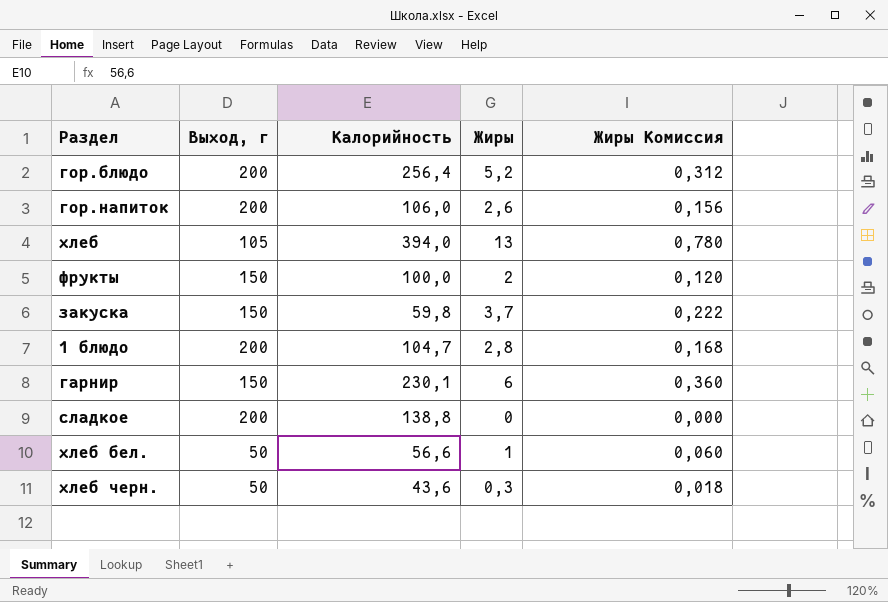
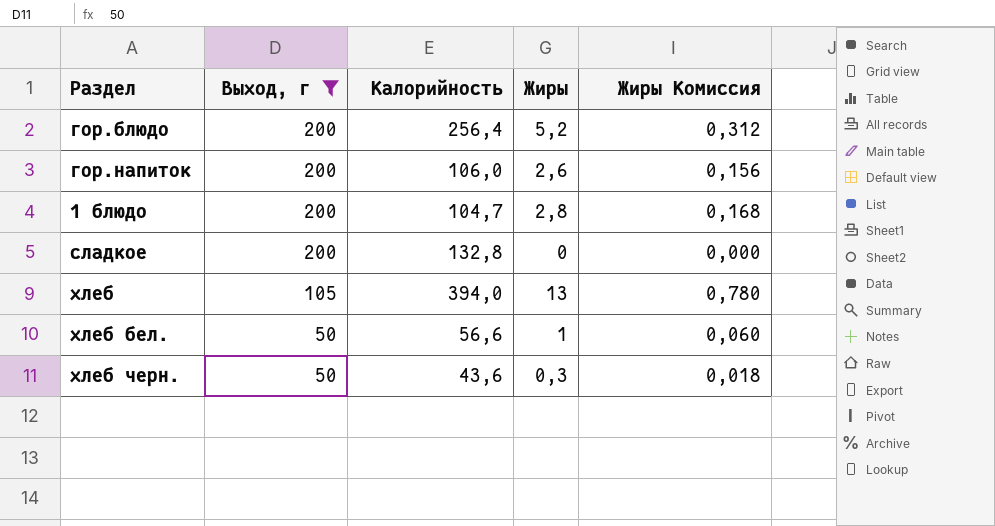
filter: none -> Выход, г != 150
row order: none -> Выход, г descending
сладкое | Калорийность: 138,8 -> 132,8

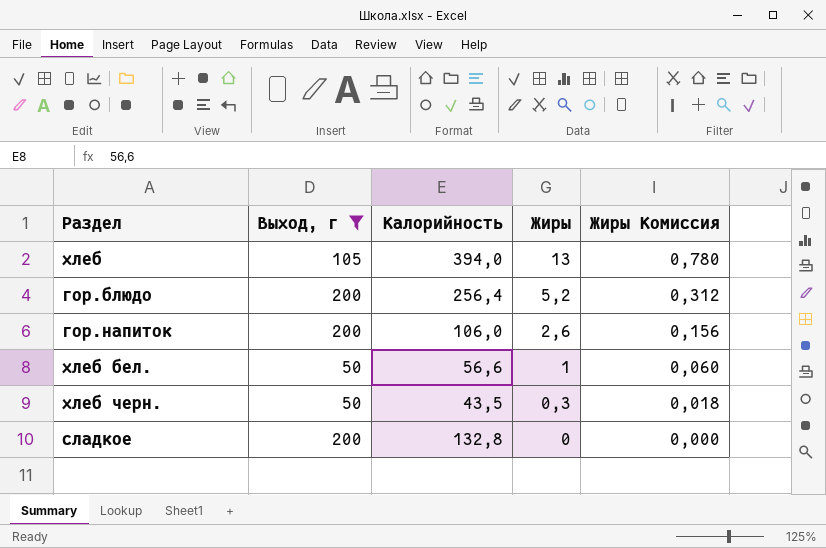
row order: Выход, г descending -> Жиры descending
row 1 блюдо: 200 | 104,7 | 2,8 | 0,168 -> none
хлеб черн. | Калорийность: 43,6 -> 43,5

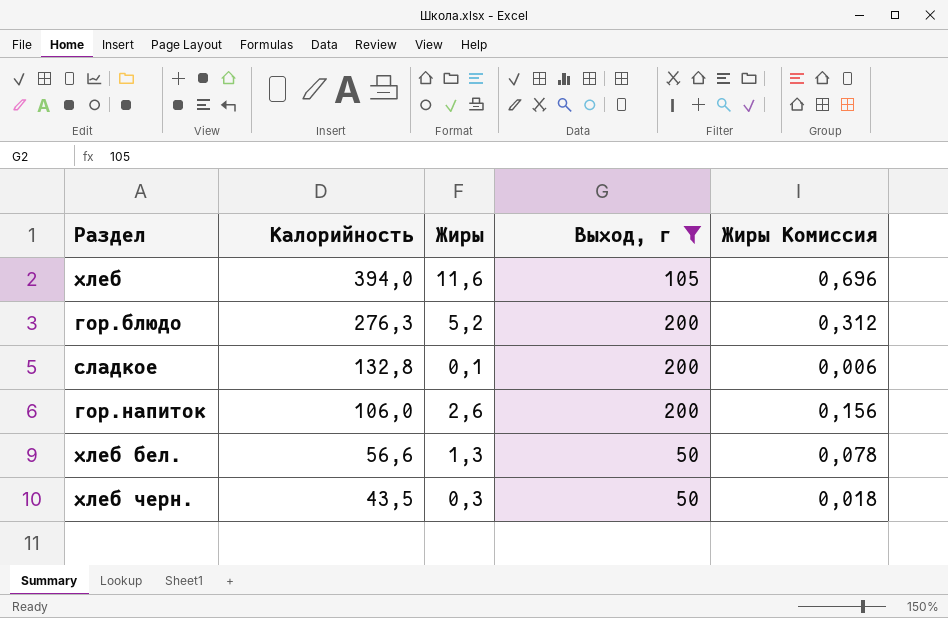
row order: Жиры descending -> Калорийность descending
column Выход, г | position: 2 -> 4
хлеб | Жиры: 13 -> 11,6
хлеб | Жиры Комиссия: 0,780 -> 0,696
гор.блюдо | Калорийность: 256,4 -> 276,3
сладкое | Жиры: 0 -> 0,1
сладкое | Жиры Комиссия: 0,000 -> 0,006
хлеб бел. | Жиры: 1 -> 1,3
хлеб бел. | Жиры Комиссия: 0,060 -> 0,078

